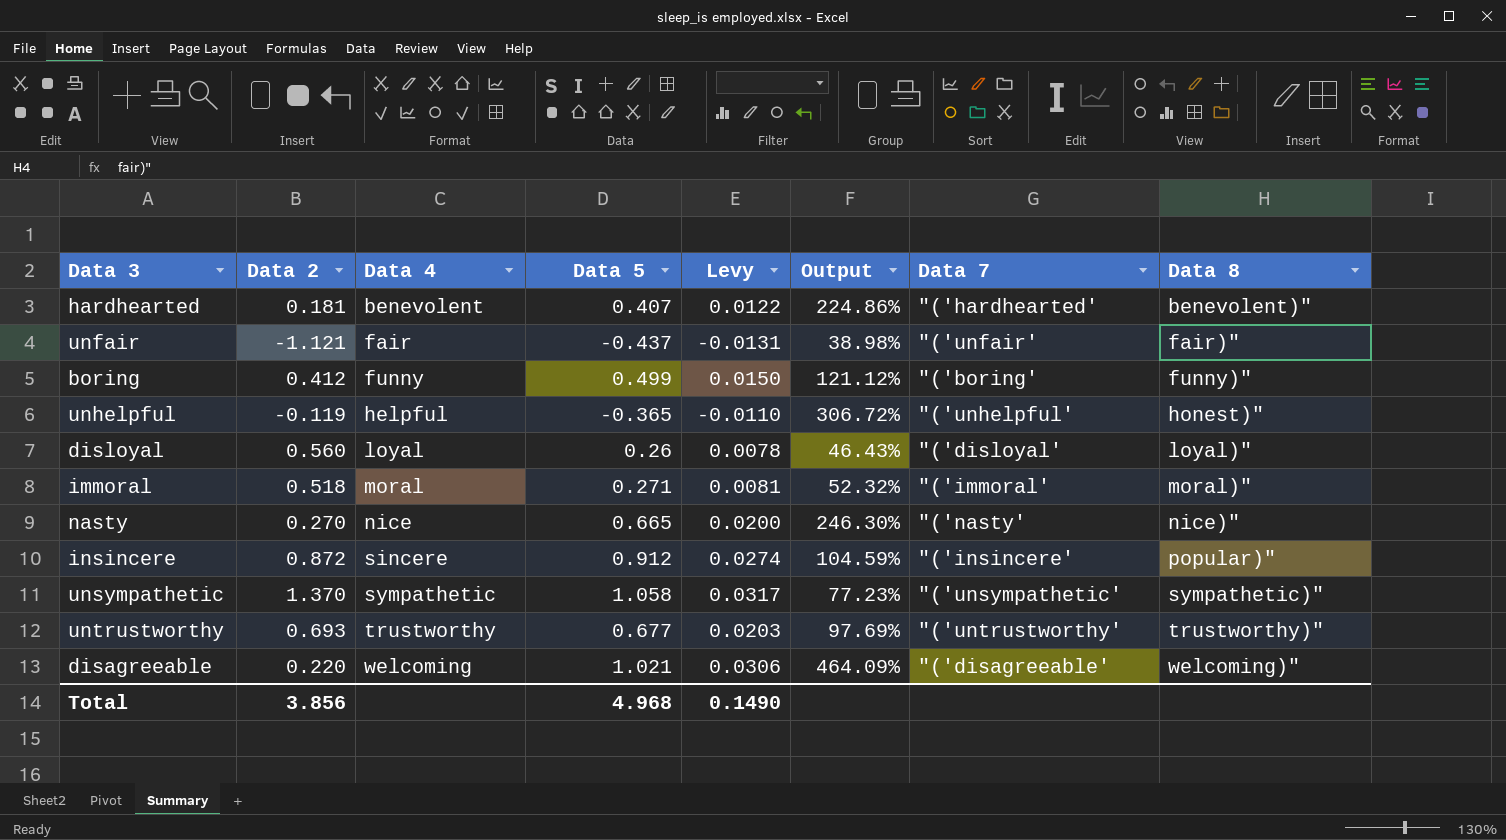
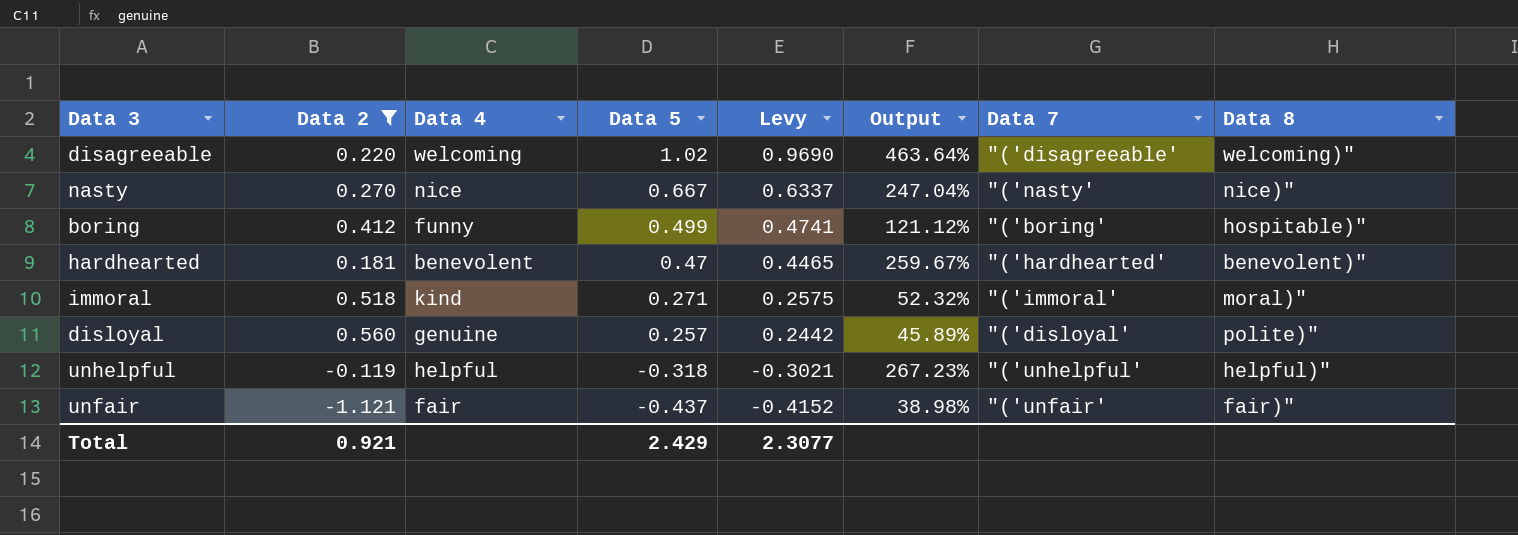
filter: none -> Data 2 <= 0.560
row order: Data 4 ascending -> Data 5 descending
column Levy | formula: [Data 5] * 0.03 -> [Data 5] * 0.95
disagreeable | Data 5: 1.021 -> 1.02
disagreeable | Output: 464.09% -> 463.64%
nasty | Data 5: 0.665 -> 0.667
nasty | Output: 246.30% -> 247.04%
boring | Data 8: funny)" -> hospitable)"
hardhearted | Data 5: 0.407 -> 0.47
hardhearted | Output: 224.86% -> 259.67%
immoral | Data 4: moral -> kind
disloyal | Data 4: loyal -> genuine
disloyal | Data 5: 0.26 -> 0.257
disloyal | Output: 46.43% -> 45.89%
disloyal | Data 8: loyal)" -> polite)"
unhelpful | Data 5: -0.365 -> -0.318
unhelpful | Output: 306.72% -> 267.23%
unhelpful | Data 8: honest)" -> helpful)"
Total | Data 2: 3.856 -> 0.921
Total | Data 5: 4.968 -> 2.429
Total | Levy: 0.1490 -> 2.3077

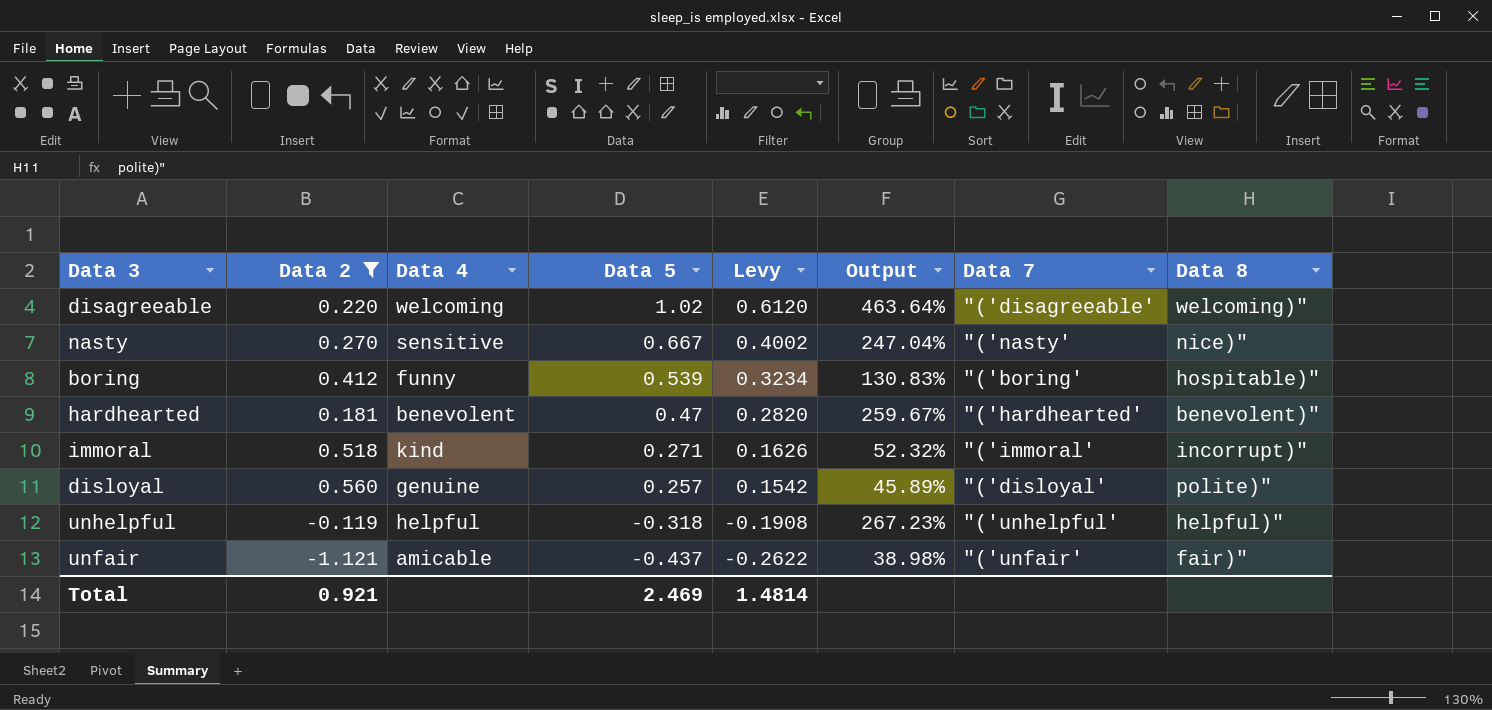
column Levy | formula: [Data 5] * 0.95 -> [Data 5] * 0.6
nasty | Data 4: nice -> sensitive
boring | Data 5: 0.499 -> 0.539
boring | Output: 121.12% -> 130.83%
immoral | Data 8: moral)" -> incorrupt)"
unfair | Data 4: fair -> amicable
Total | Data 5: 2.429 -> 2.469
Total | Levy: 2.3077 -> 1.4814

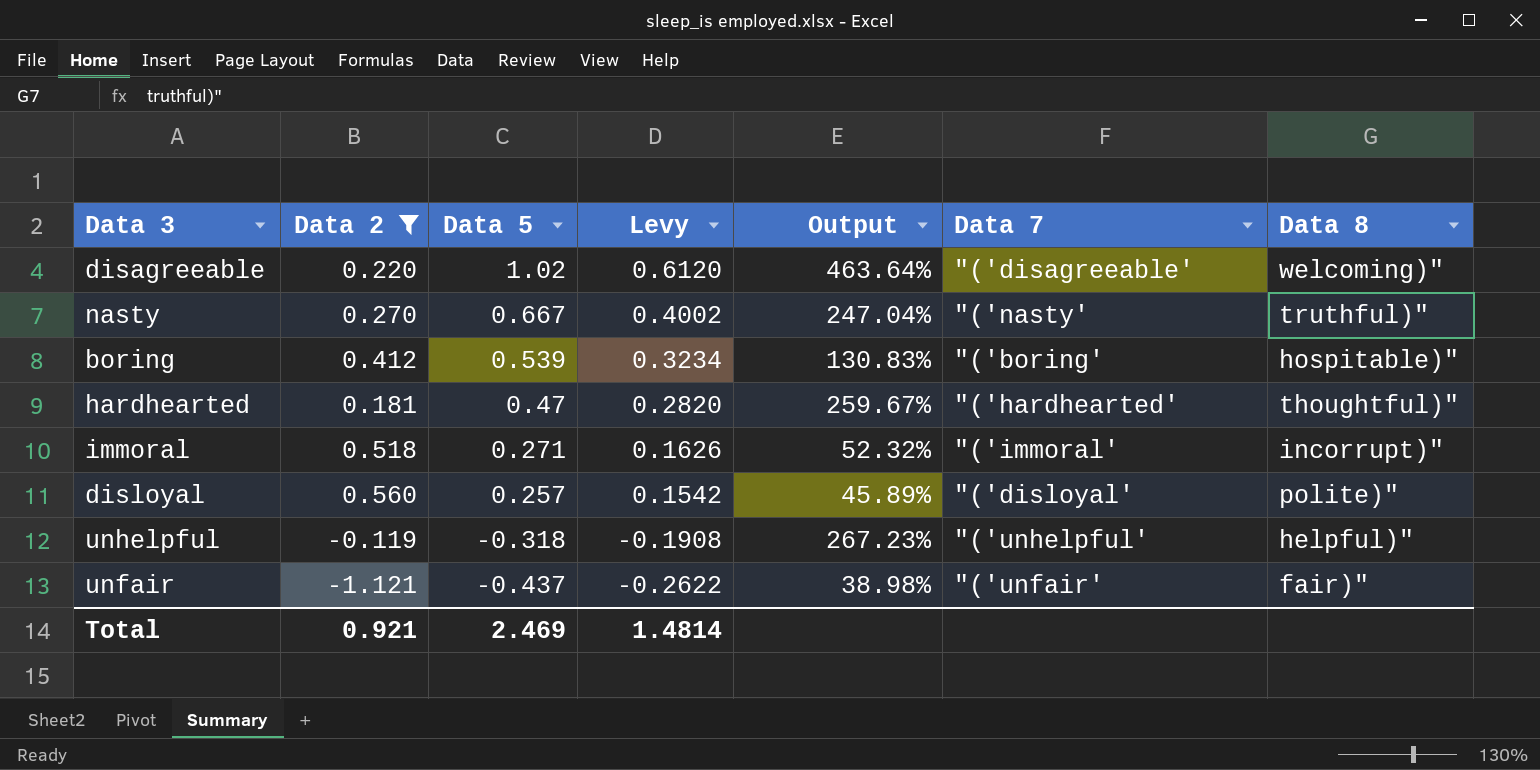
column Data 4 | position: 3 -> none
nasty | Data 8: nice)" -> truthful)"
hardhearted | Data 8: benevolent)" -> thoughtful)"

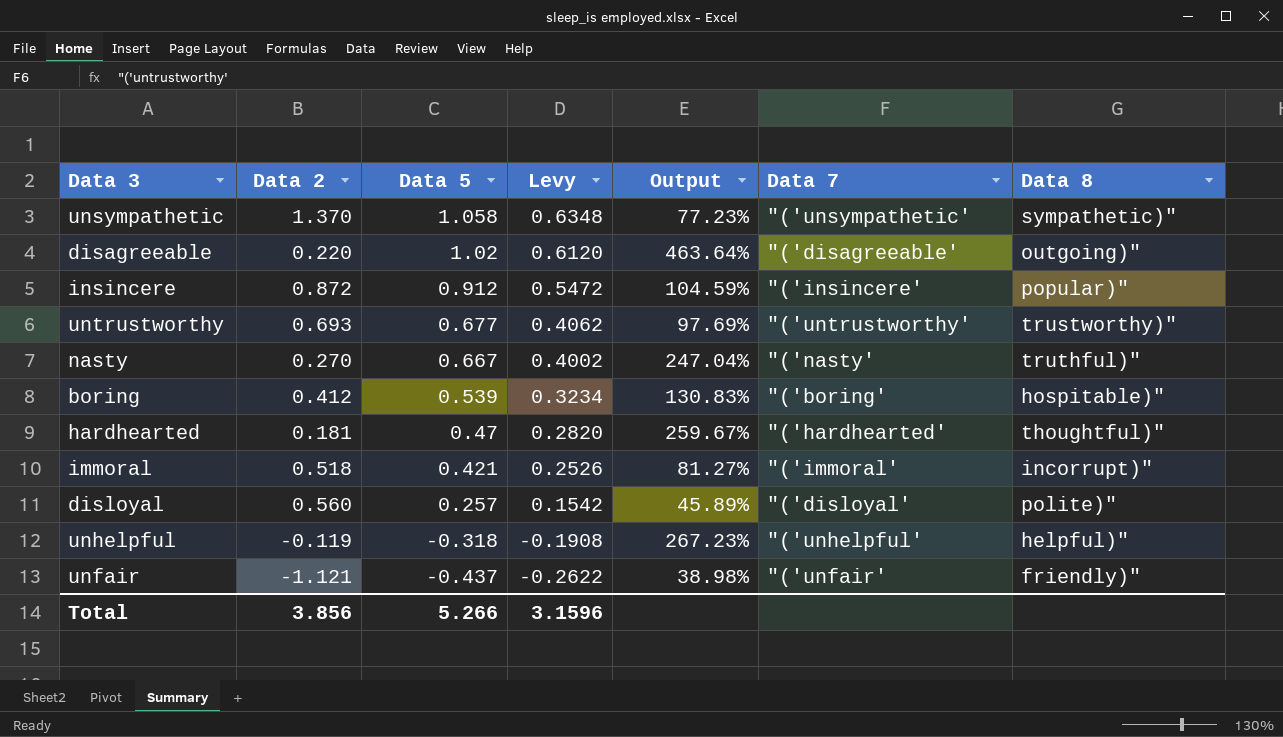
filter: Data 2 <= 0.560 -> none
disagreeable | Data 8: welcoming)" -> outgoing)"
immoral | Data 5: 0.271 -> 0.421
immoral | Levy: 0.1626 -> 0.2526
immoral | Output: 52.32% -> 81.27%
unfair | Data 8: fair)" -> friendly)"
Total | Data 2: 0.921 -> 3.856
Total | Data 5: 2.469 -> 5.266
Total | Levy: 1.4814 -> 3.1596

